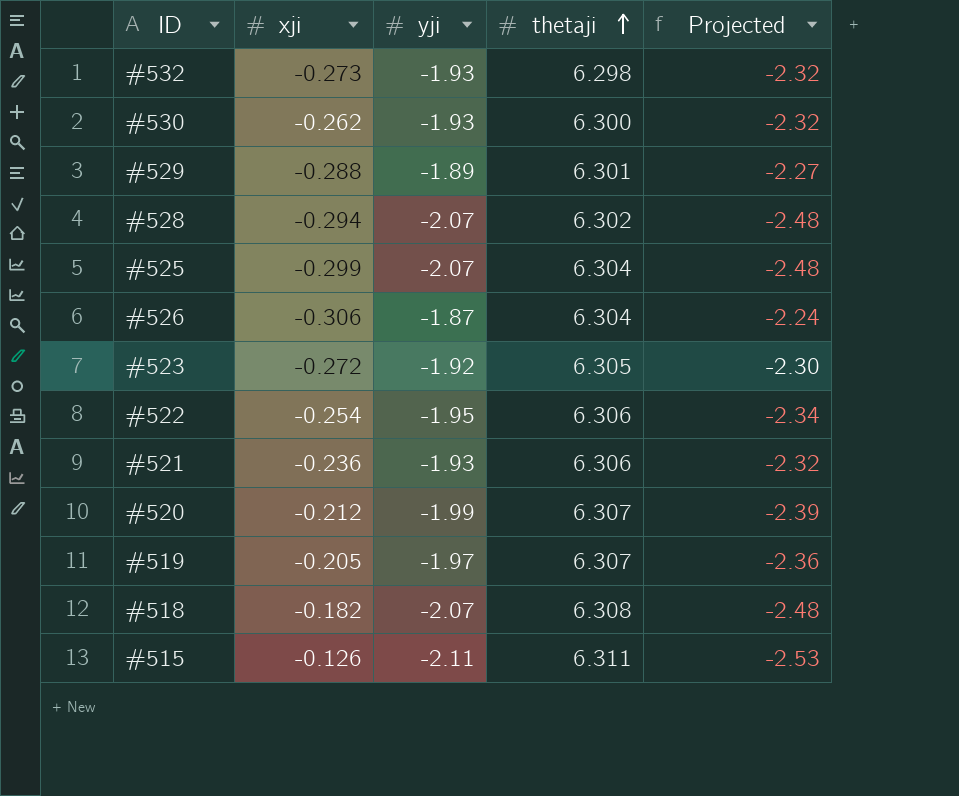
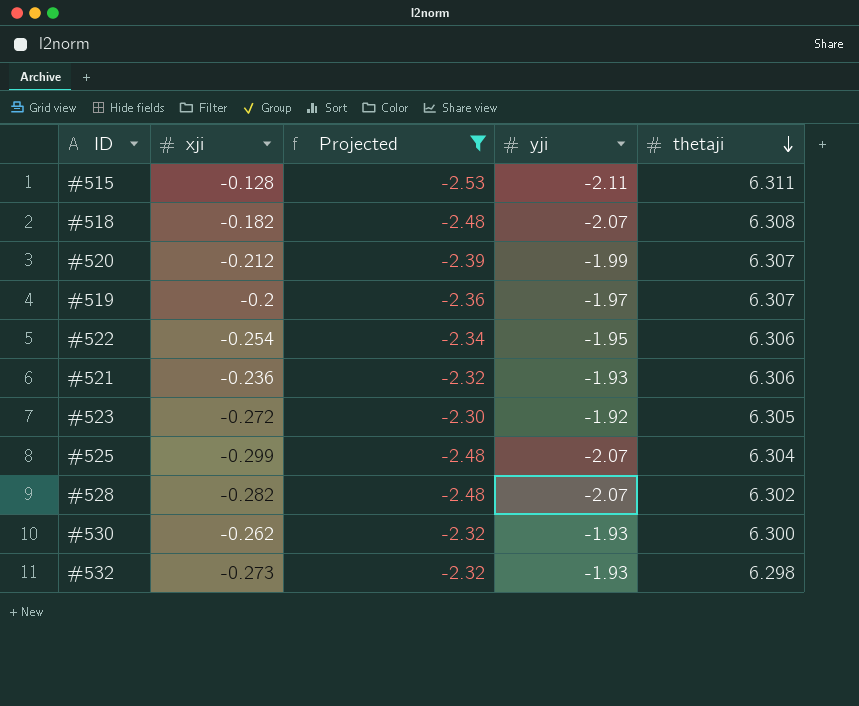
filter: none -> Projected <= -2.30
row order: thetaji ascending -> thetaji descending
column Projected | position: 5 -> 3
#515 | xji: -0.126 -> -0.128
#519 | xji: -0.205 -> -0.2
#528 | xji: -0.294 -> -0.282

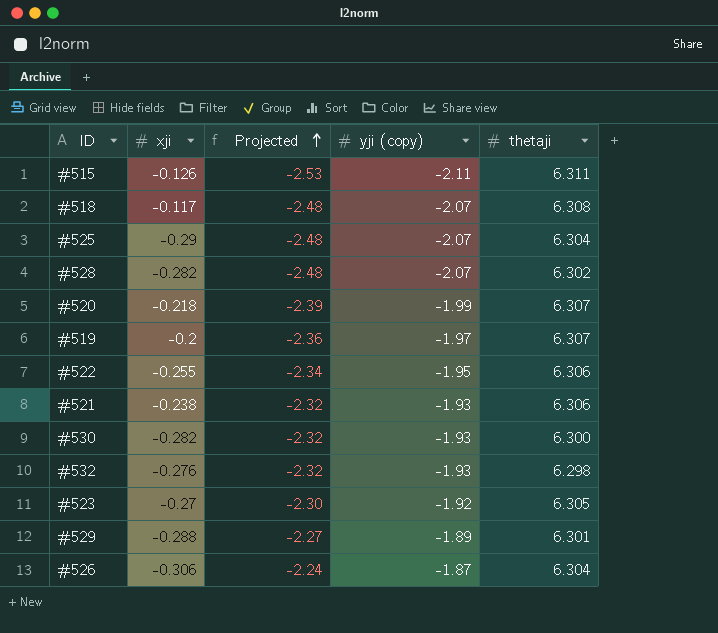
filter: Projected <= -2.30 -> none
row order: thetaji descending -> Projected ascending
column name: yji -> yji (copy)
#515 | xji: -0.128 -> -0.126
#518 | xji: -0.182 -> -0.117
#525 | xji: -0.299 -> -0.29
#520 | xji: -0.212 -> -0.218
#522 | xji: -0.254 -> -0.255
#521 | xji: -0.236 -> -0.238
#530 | xji: -0.262 -> -0.282
#532 | xji: -0.273 -> -0.276
#523 | xji: -0.272 -> -0.27

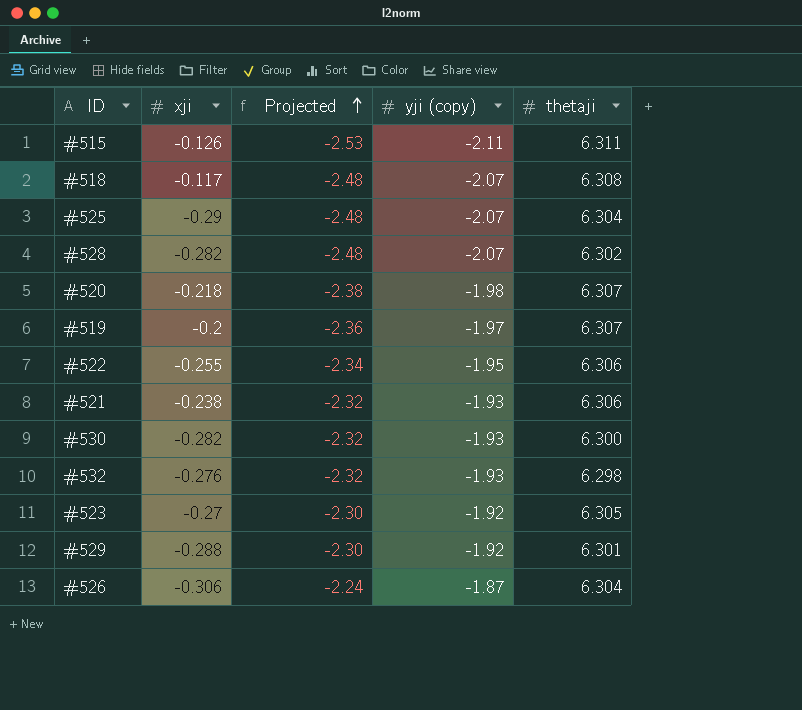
#520 | Projected: -2.39 -> -2.38
#520 | yji (copy): -1.99 -> -1.98
#529 | Projected: -2.27 -> -2.30
#529 | yji (copy): -1.89 -> -1.92

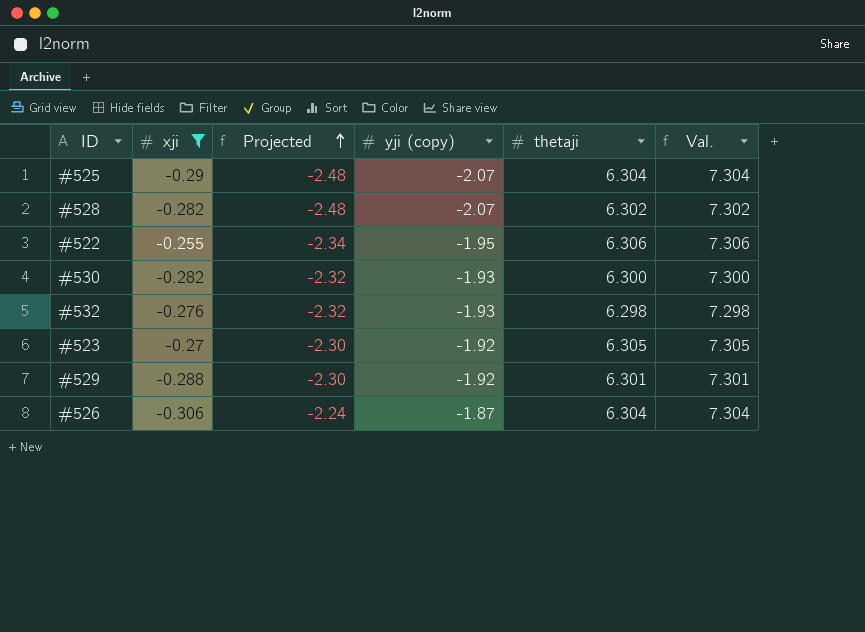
filter: none -> xji <= -0.255
column Val. | formula: none -> [thetaji] + 1

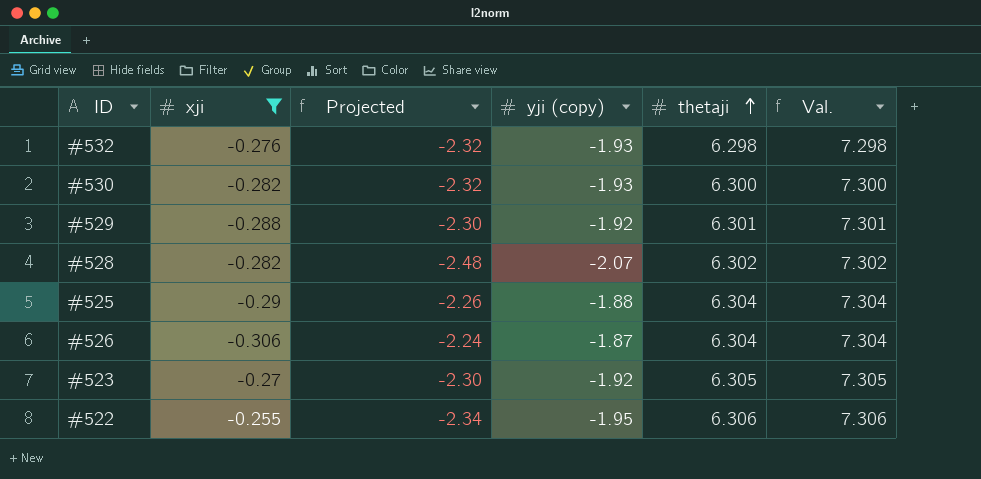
row order: Projected ascending -> thetaji ascending
#525 | Projected: -2.48 -> -2.26
#525 | yji (copy): -2.07 -> -1.88

